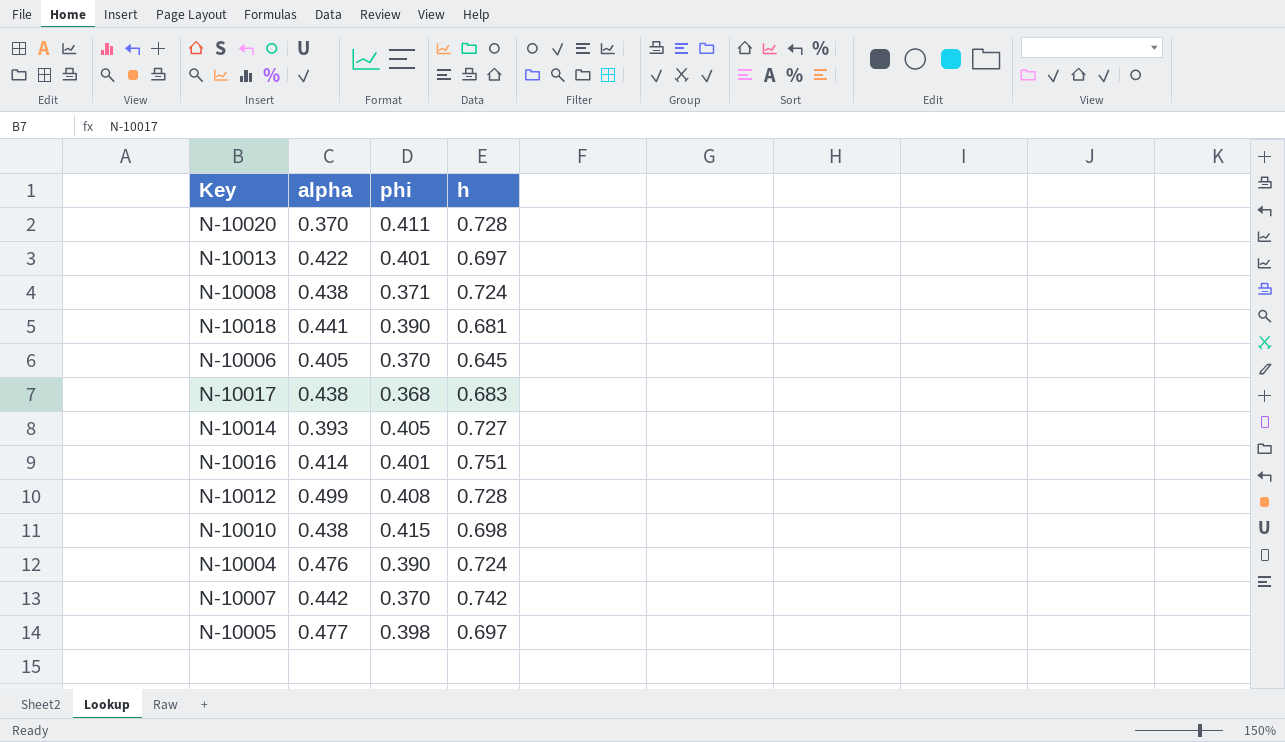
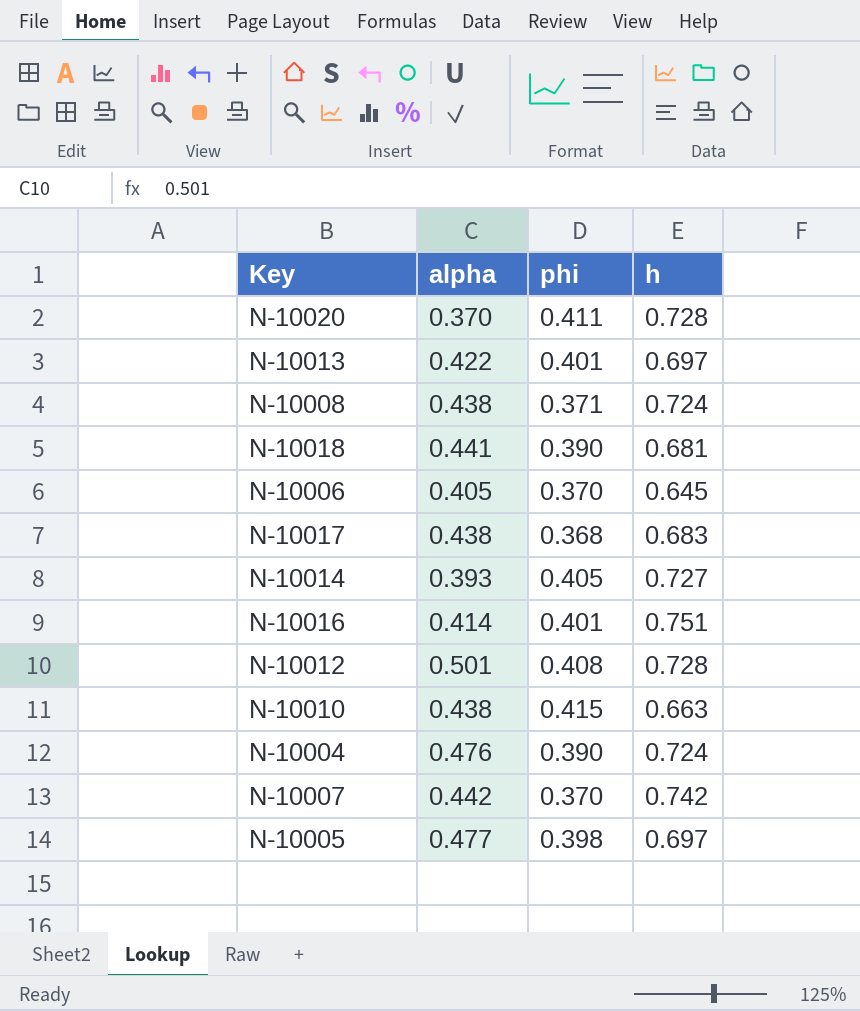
N-10012 | alpha: 0.499 -> 0.501
N-10010 | h: 0.698 -> 0.663

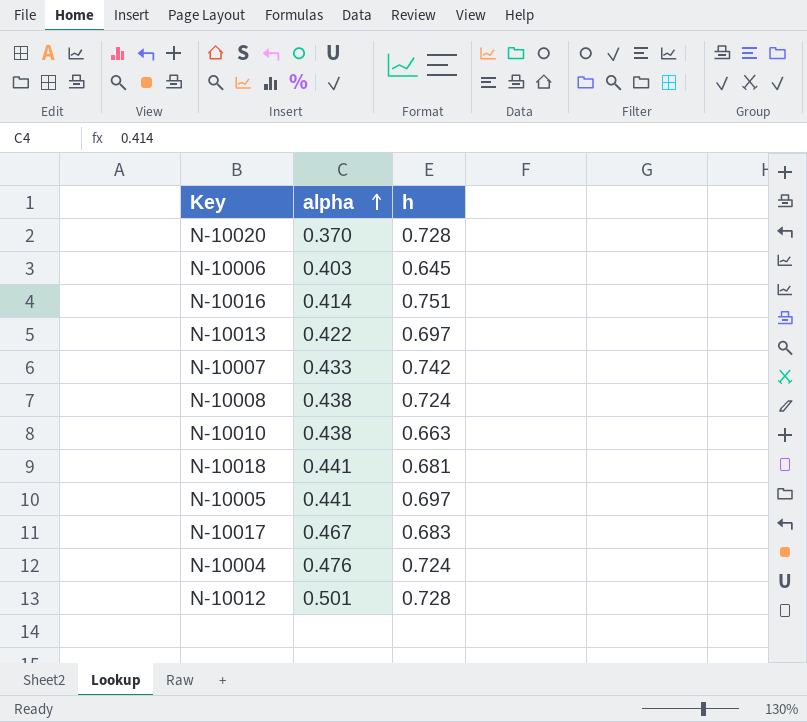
row order: none -> alpha ascending
column phi | position: 3 -> none
row N-10014: 0.393 | 0.405 | 0.727 -> none
N-10006 | alpha: 0.405 -> 0.403
N-10007 | alpha: 0.442 -> 0.433
N-10005 | alpha: 0.477 -> 0.441
N-10017 | alpha: 0.438 -> 0.467

